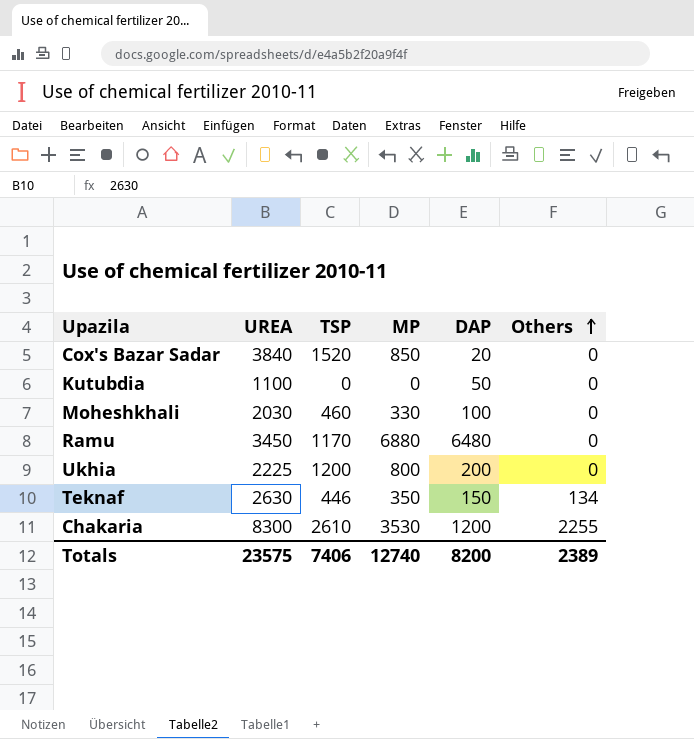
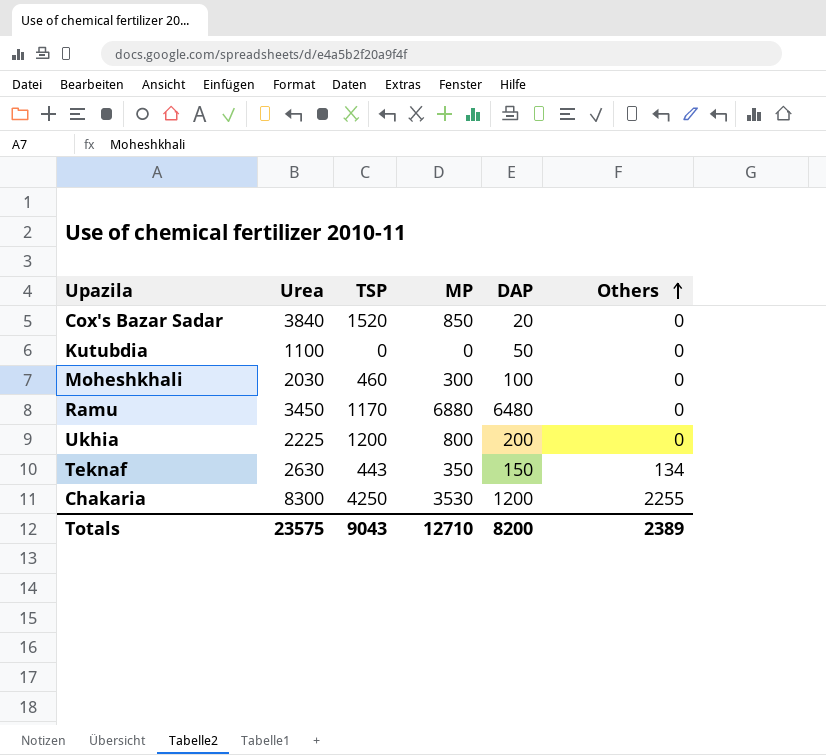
column name: UREA -> Urea
Moheshkhali | MP: 330 -> 300
Teknaf | TSP: 446 -> 443
Chakaria | TSP: 2610 -> 4250
Totals | TSP: 7406 -> 9043
Totals | MP: 12740 -> 12710

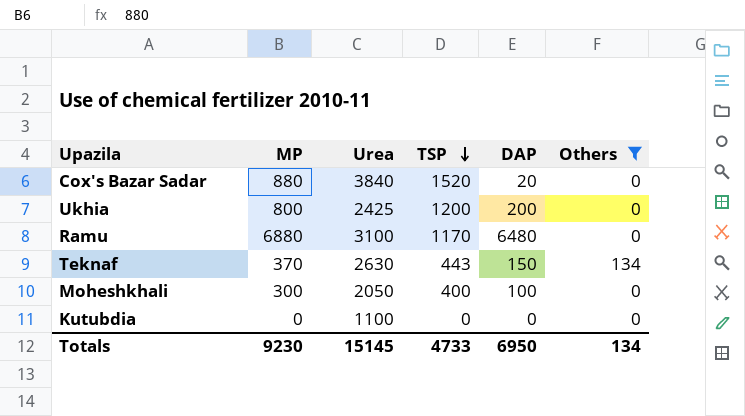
filter: none -> Others != 2255
row order: Others ascending -> TSP descending
column MP | position: 4 -> 2
Cox's Bazar Sadar | MP: 850 -> 880
Ukhia | Urea: 2225 -> 2425
Ramu | Urea: 3450 -> 3100
Teknaf | MP: 350 -> 370
Moheshkhali | Urea: 2030 -> 2050
Moheshkhali | TSP: 460 -> 400
Kutubdia | DAP: 50 -> 0
Totals | MP: 12710 -> 9230
Totals | Urea: 23575 -> 15145
Totals | TSP: 9043 -> 4733
Totals | DAP: 8200 -> 6950
Totals | Others: 2389 -> 134

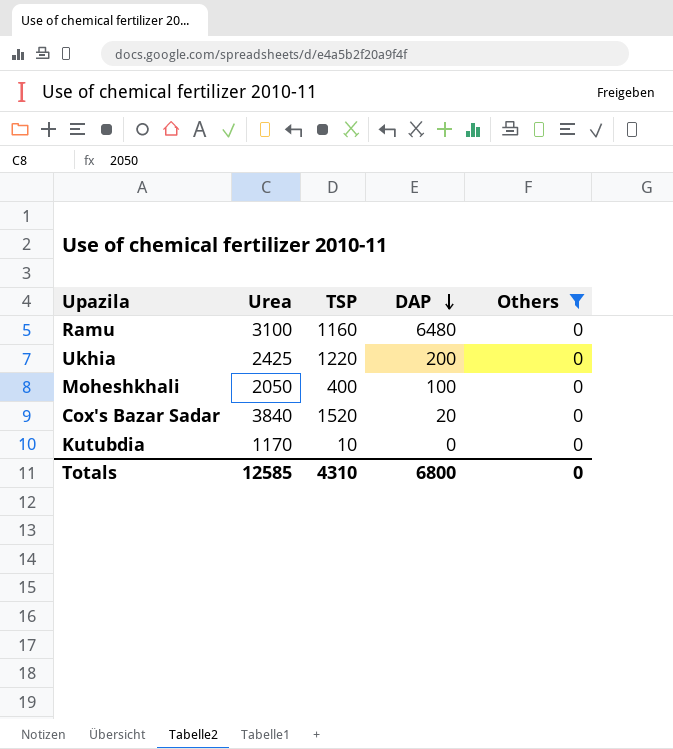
row order: TSP descending -> DAP descending
column MP | position: 2 -> none
row Teknaf: 370 | 2630 | 443 | 150 | 134 -> none
Ramu | TSP: 1170 -> 1160
Ukhia | TSP: 1200 -> 1220
Kutubdia | Urea: 1100 -> 1170
Kutubdia | TSP: 0 -> 10
Totals | Urea: 15145 -> 12585
Totals | TSP: 4733 -> 4310
Totals | DAP: 6950 -> 6800
Totals | Others: 134 -> 0

